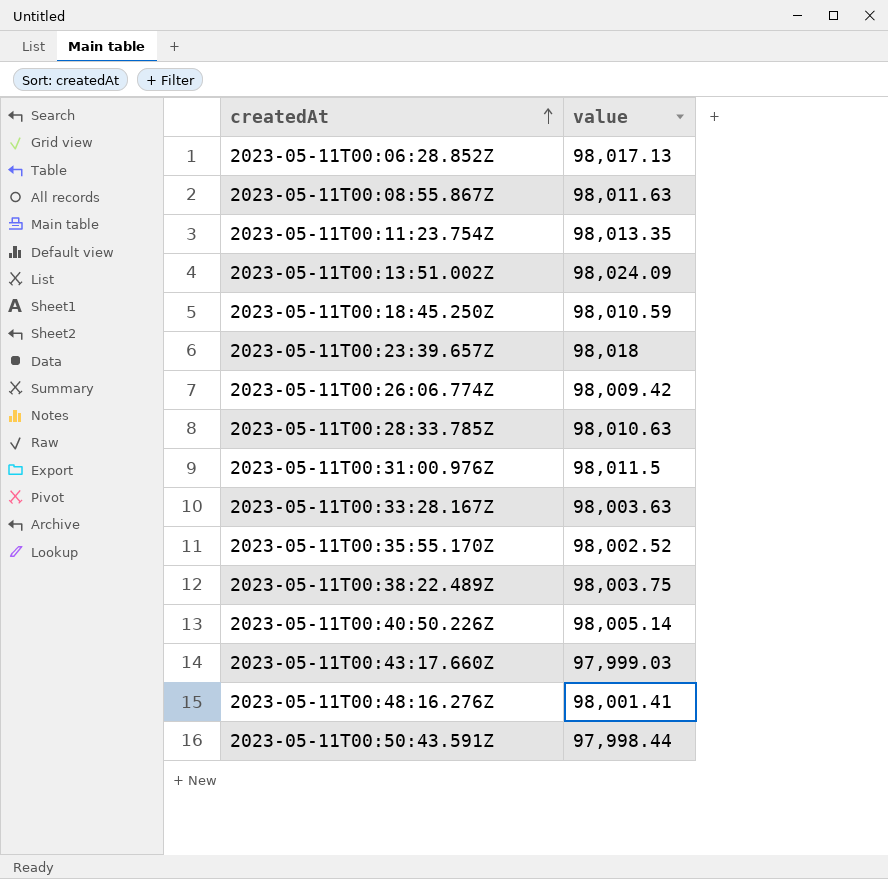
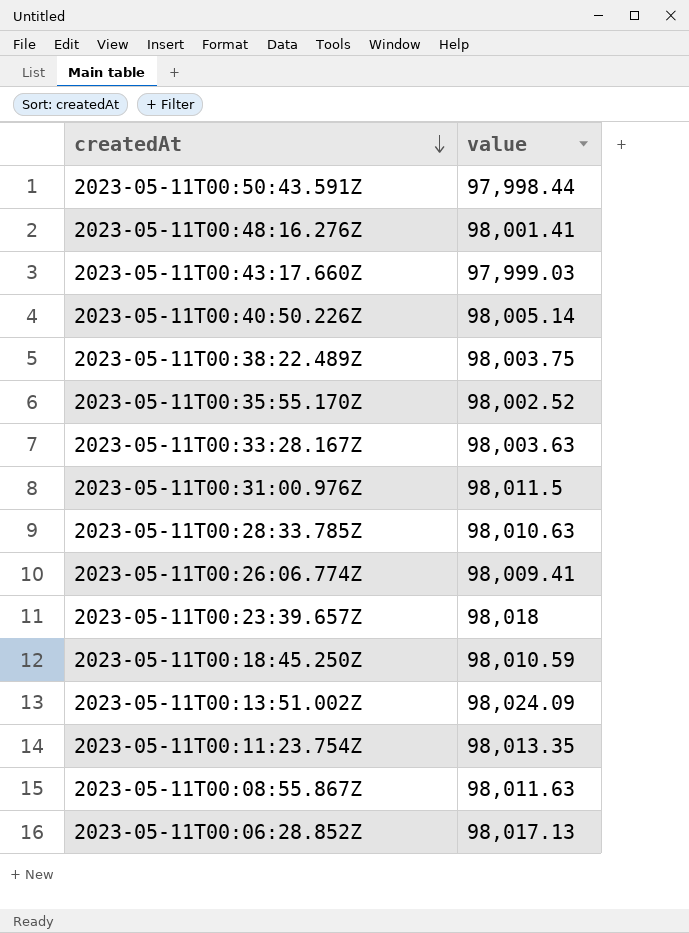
row order: createdAt ascending -> createdAt descending
2023-05-11T00:26:06.774Z | value: 98,009.42 -> 98,009.41

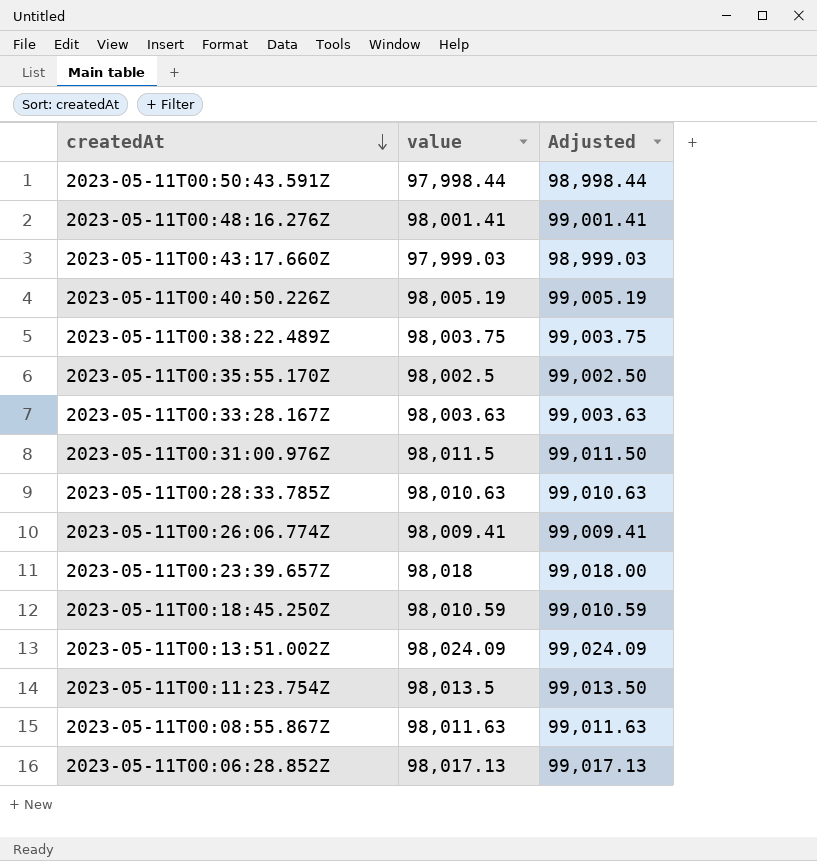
column Adjusted | formula: none -> [value] + 1000
2023-05-11T00:40:50.226Z | value: 98,005.14 -> 98,005.19
2023-05-11T00:35:55.170Z | value: 98,002.52 -> 98,002.5
2023-05-11T00:11:23.754Z | value: 98,013.35 -> 98,013.5

